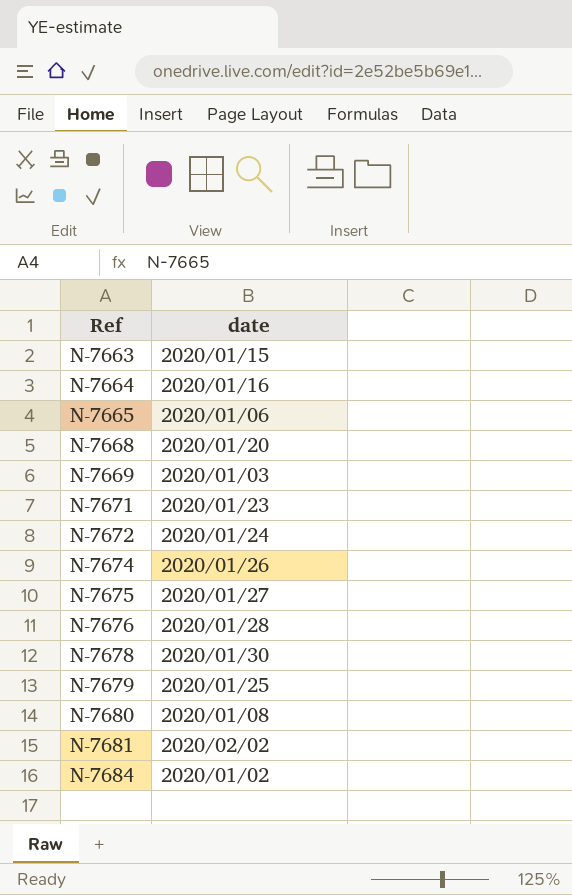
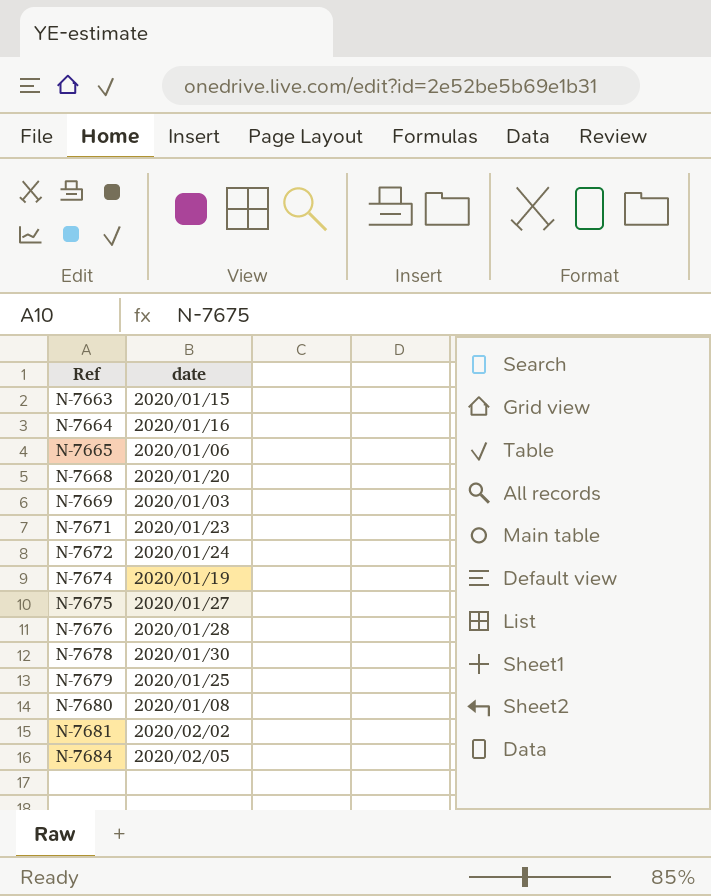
N-7674 | date: 2020/01/26 -> 2020/01/19
N-7684 | date: 2020/01/02 -> 2020/02/05

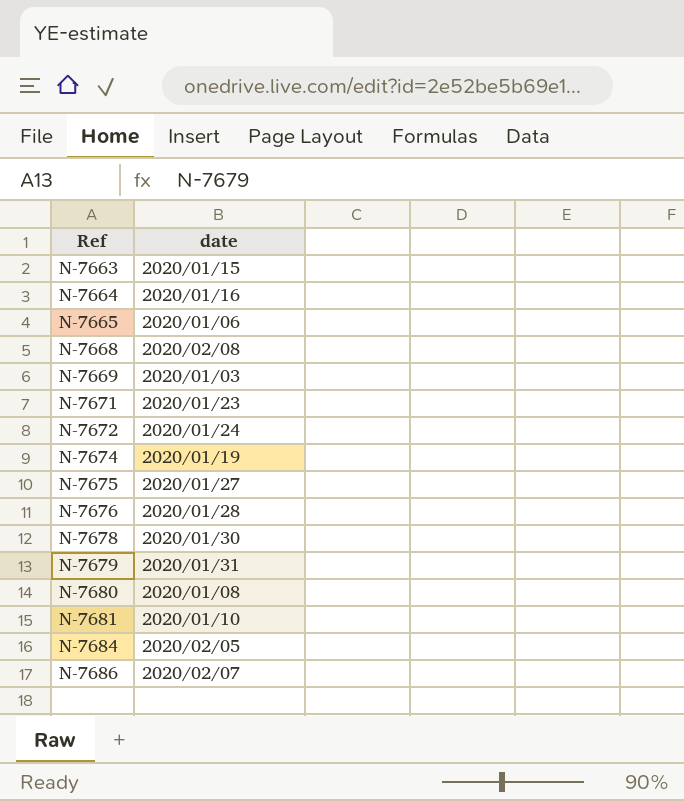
N-7668 | date: 2020/01/20 -> 2020/02/08
N-7679 | date: 2020/01/25 -> 2020/01/31
N-7681 | date: 2020/02/02 -> 2020/01/10
row N-7686: none -> 2020/02/07

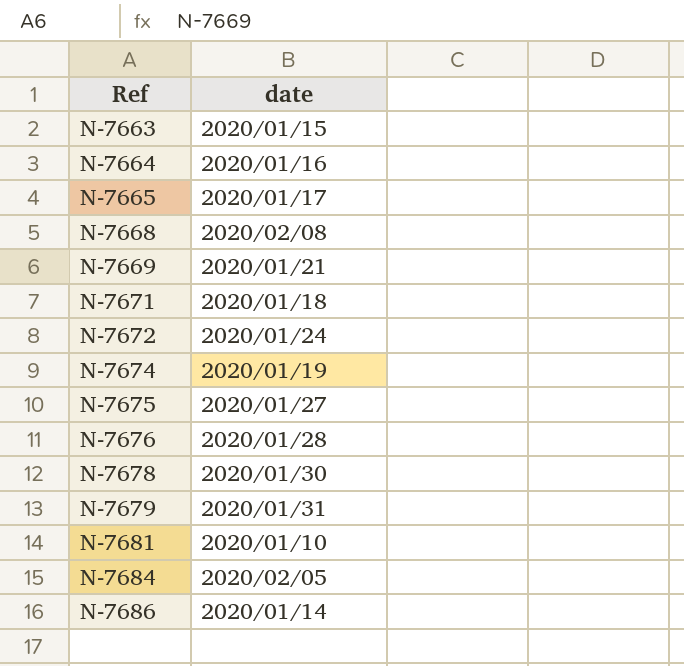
row N-7680: 2020/01/08 -> none
N-7665 | date: 2020/01/06 -> 2020/01/17
N-7669 | date: 2020/01/03 -> 2020/01/21
N-7671 | date: 2020/01/23 -> 2020/01/18
N-7686 | date: 2020/02/07 -> 2020/01/14

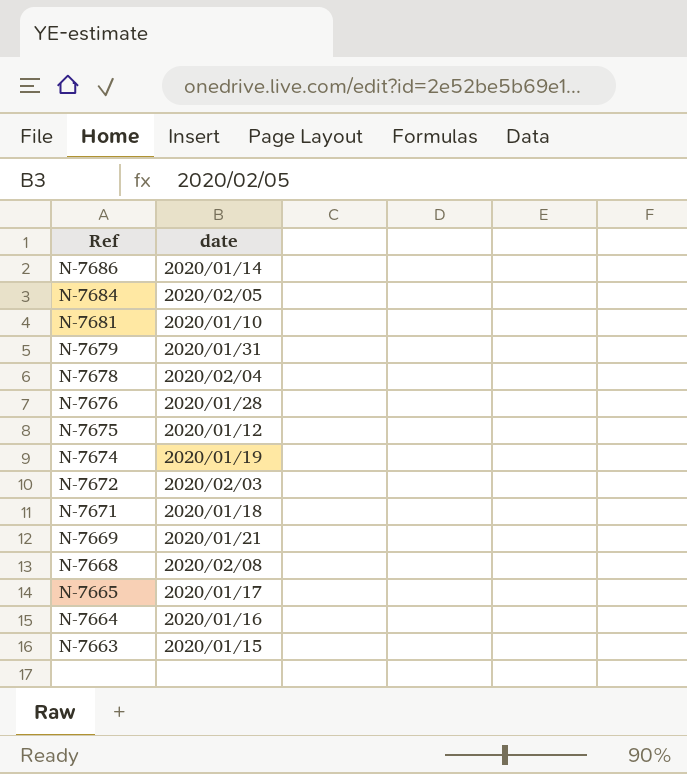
row order: Ref ascending -> Ref descending
N-7678 | date: 2020/01/30 -> 2020/02/04
N-7675 | date: 2020/01/27 -> 2020/01/12
N-7672 | date: 2020/01/24 -> 2020/02/03

